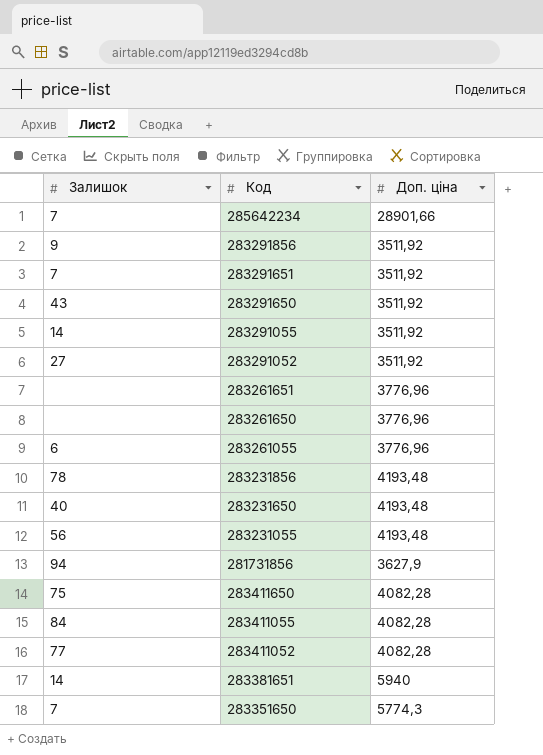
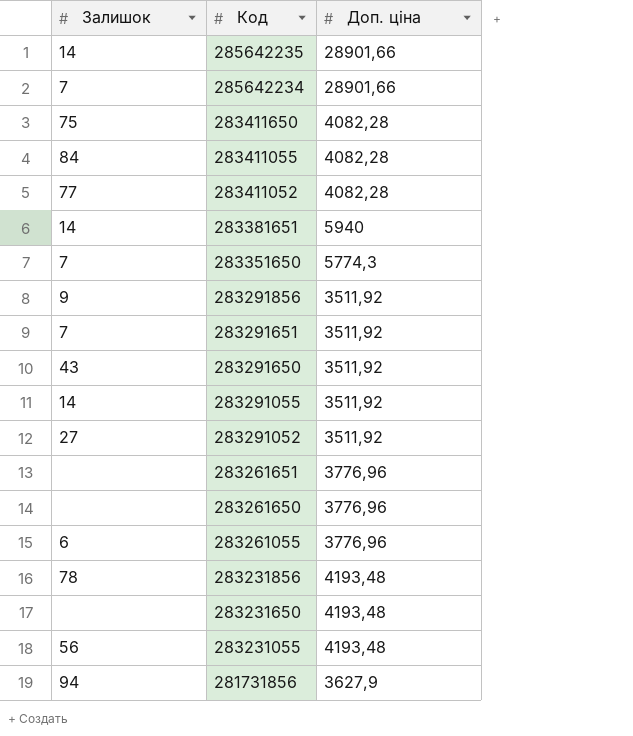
row order: none -> Код descending
row 285642235: none -> 14 | 28901,66
283231650 | Залишок: 40 -> none

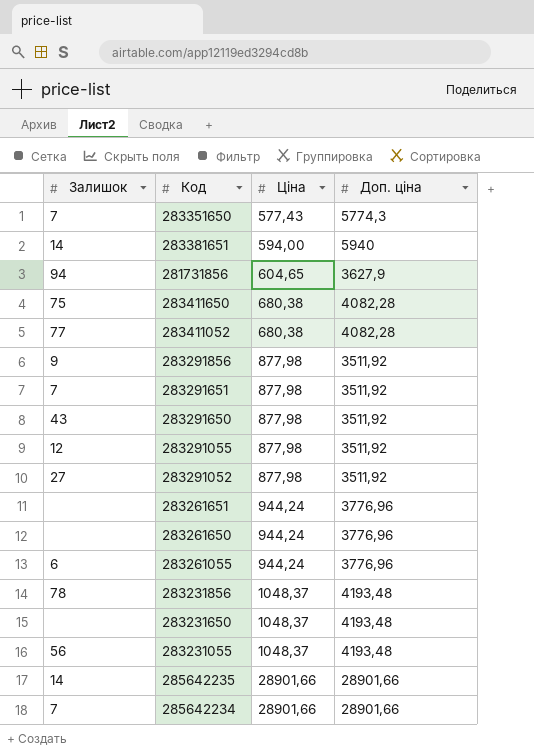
row order: Код descending -> Ціна ascending
column Ціна | position: none -> 3
row 283411055: 84 | 4082,28 -> none
283291055 | Залишок: 14 -> 12

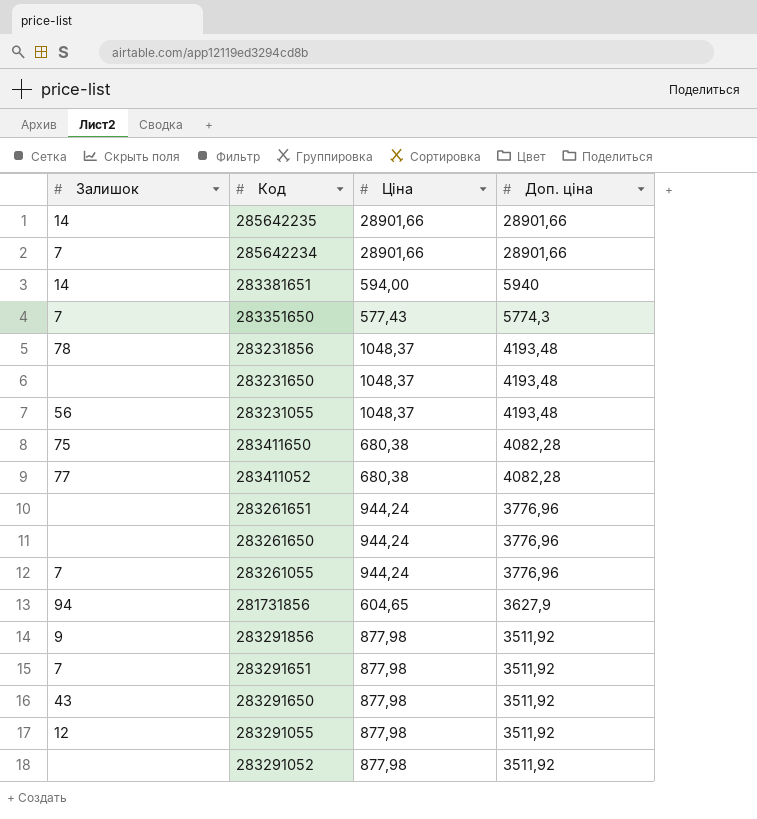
row order: Ціна ascending -> Доп. ціна descending
283261055 | Залишок: 6 -> 7
283291052 | Залишок: 27 -> none

